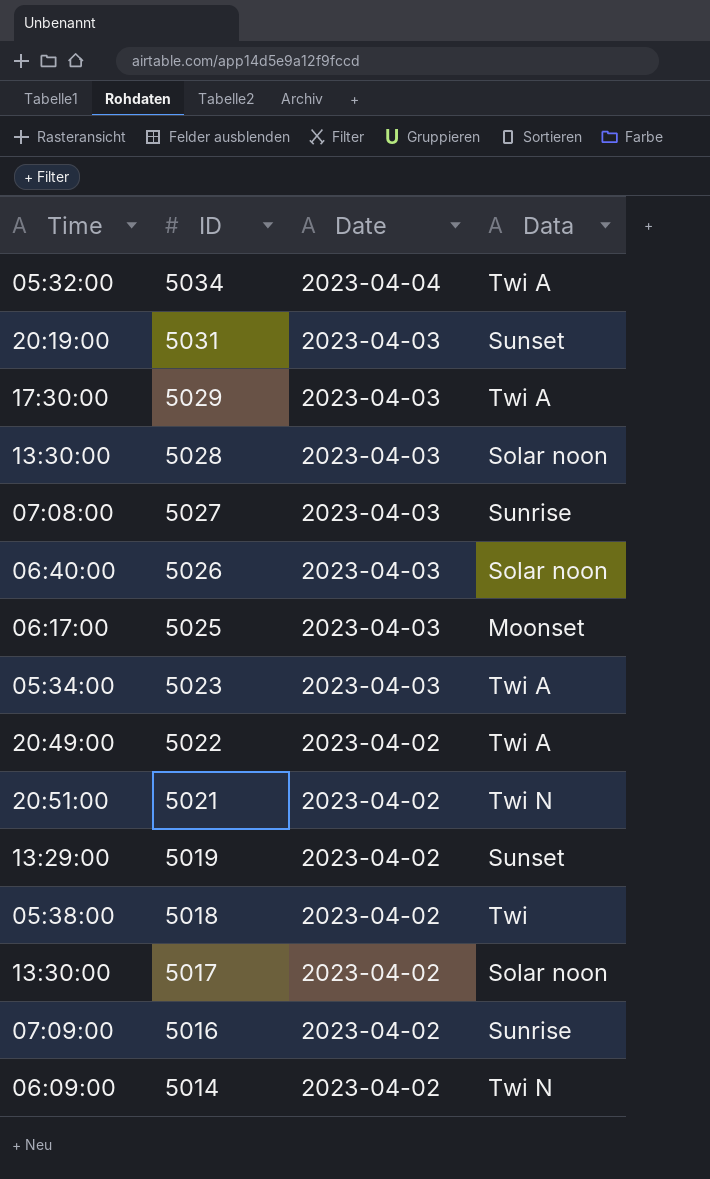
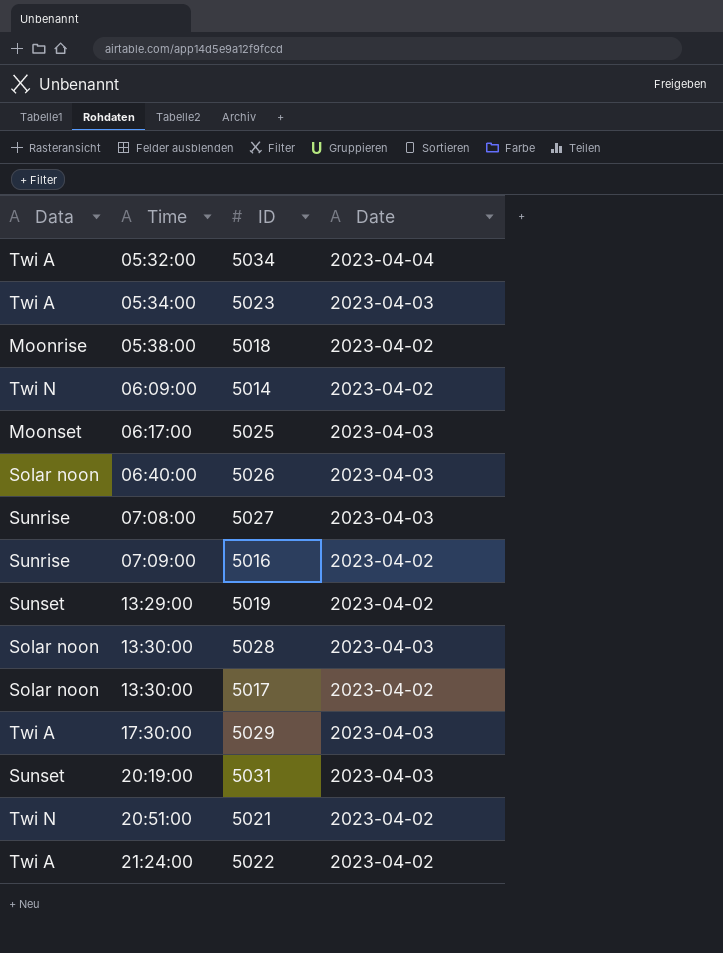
row order: ID descending -> Time ascending
column Data | position: 4 -> 1
5018 | Data: Twi -> Moonrise
5022 | Time: 20:49:00 -> 21:24:00

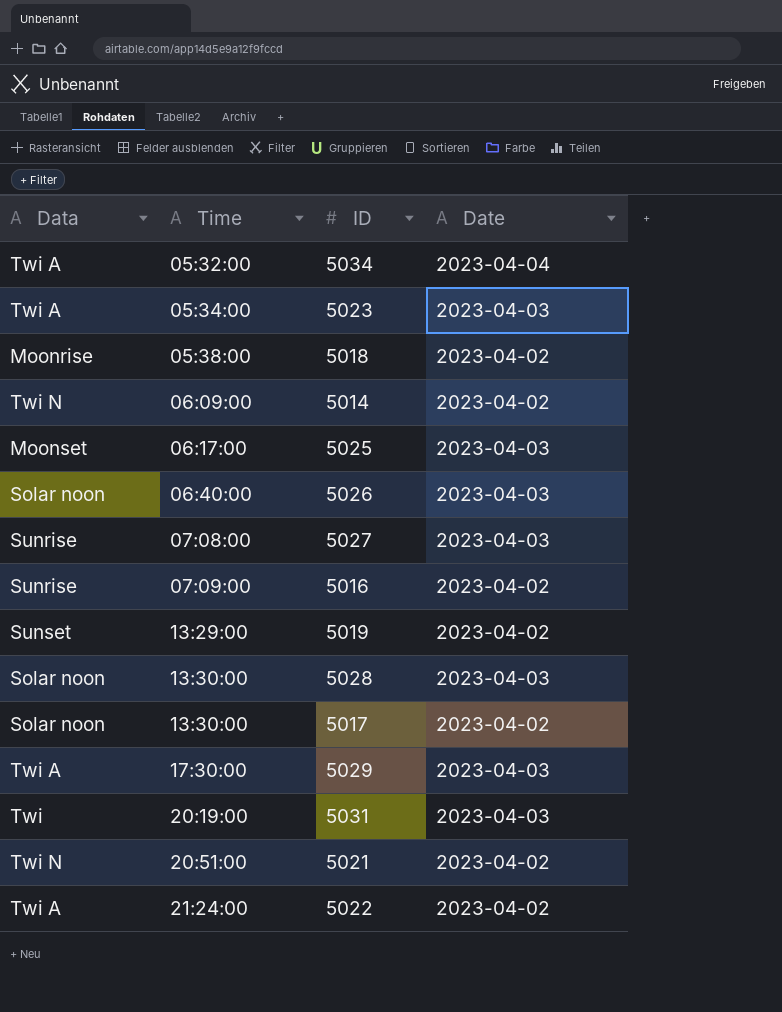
5031 | Data: Sunset -> Twi

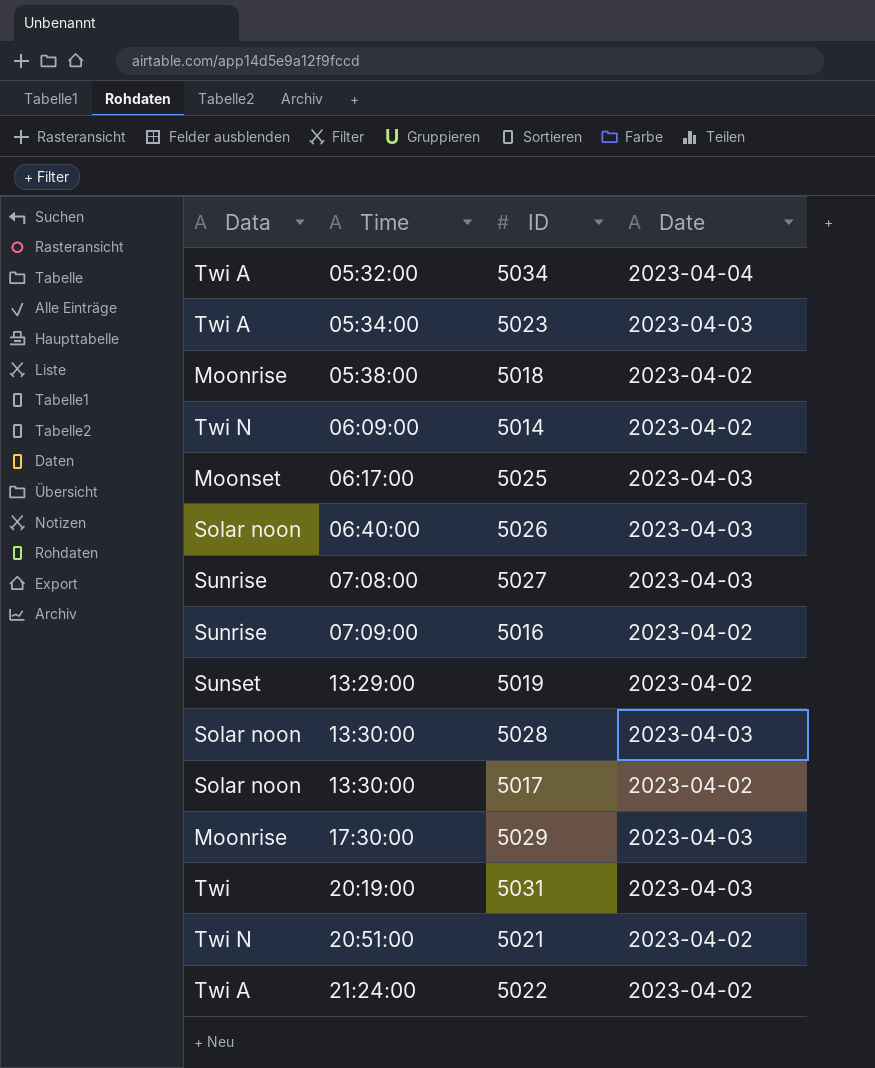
5029 | Data: Twi A -> Moonrise

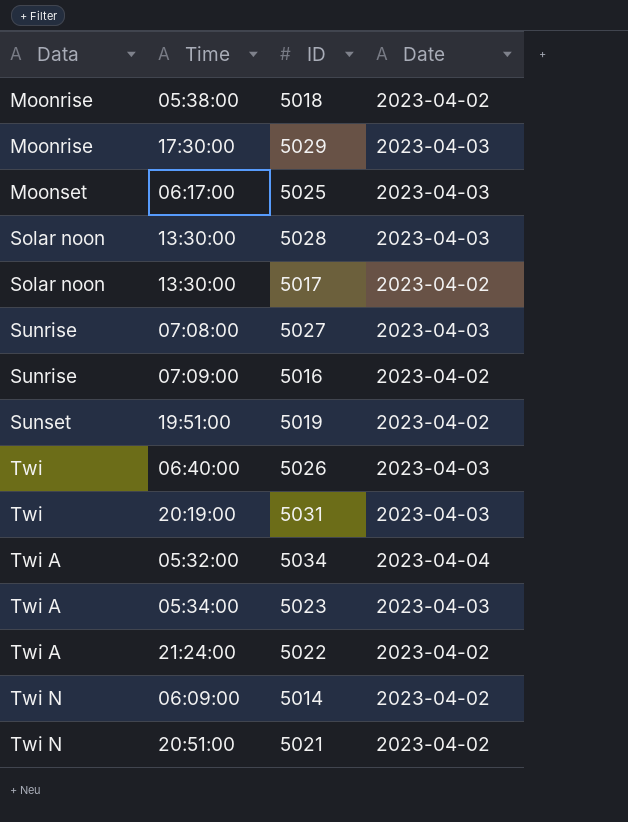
row order: Time ascending -> Data ascending
5019 | Time: 13:29:00 -> 19:51:00
5026 | Data: Solar noon -> Twi

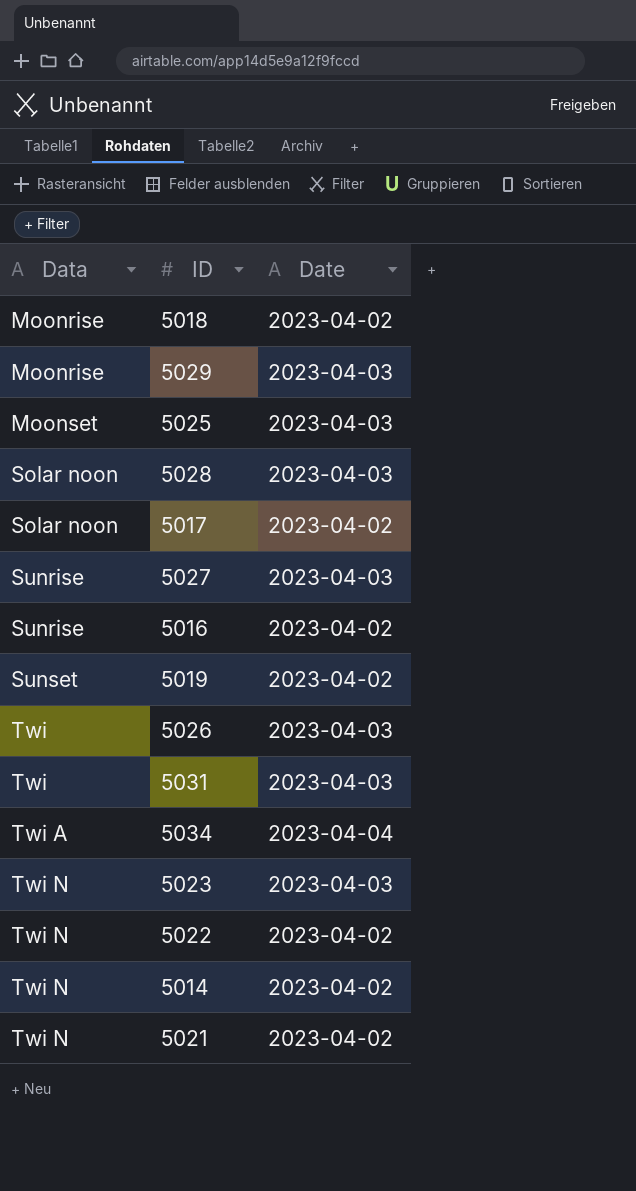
column Time | position: 2 -> none
5023 | Data: Twi A -> Twi N
5022 | Data: Twi A -> Twi N

